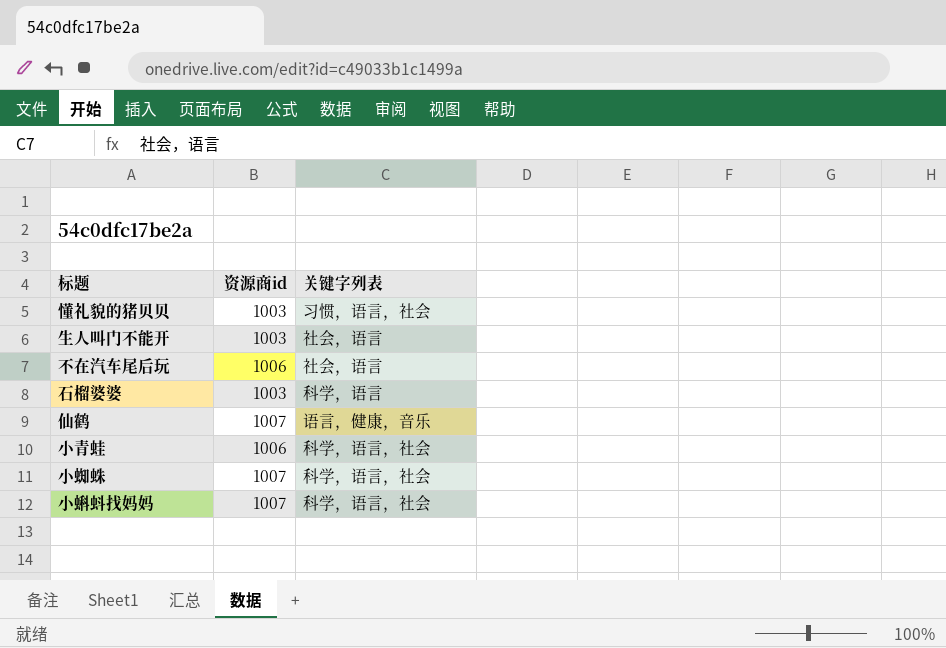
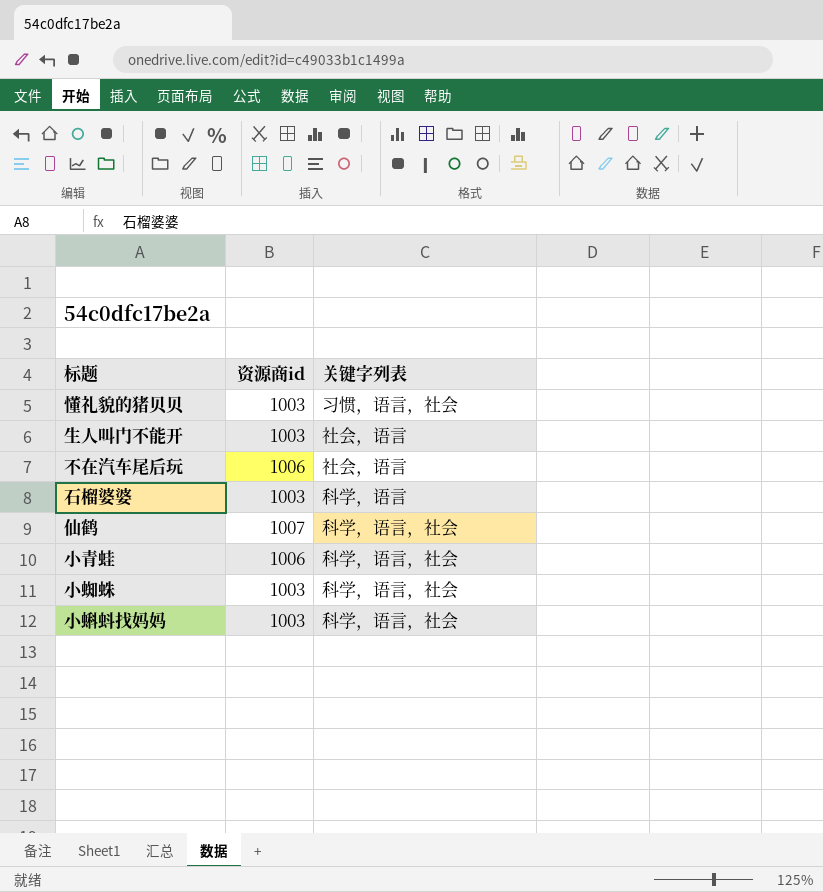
仙鹤 | 关键字列表: 语言，健康，音乐 -> 科学，语言，社会
小蜘蛛 | 资源商id: 1007 -> 1003
小蝌蚪找妈妈 | 资源商id: 1007 -> 1003

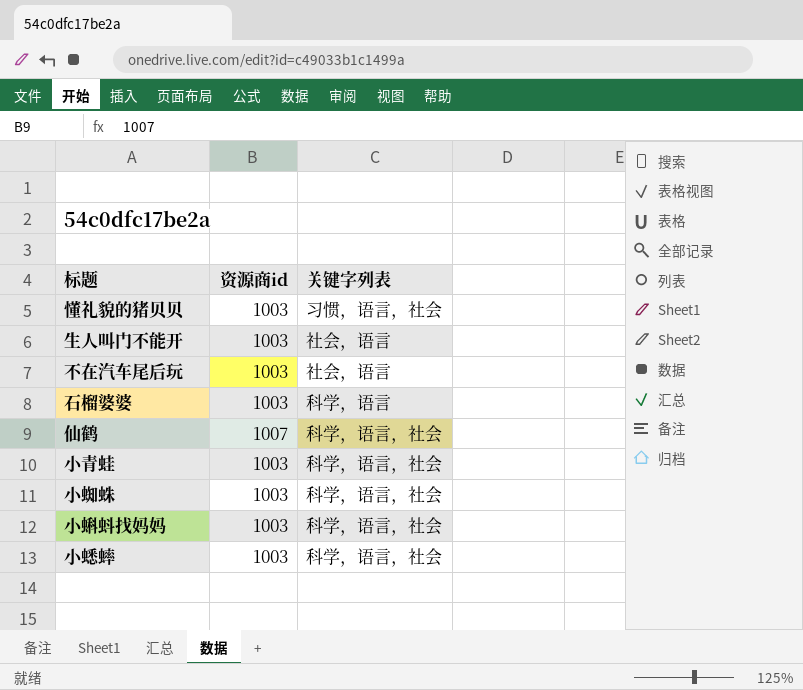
不在汽车尾后玩 | 资源商id: 1006 -> 1003
小青蛙 | 资源商id: 1006 -> 1003
row 小蟋蟀: none -> 1003 | 科学，语言，社会

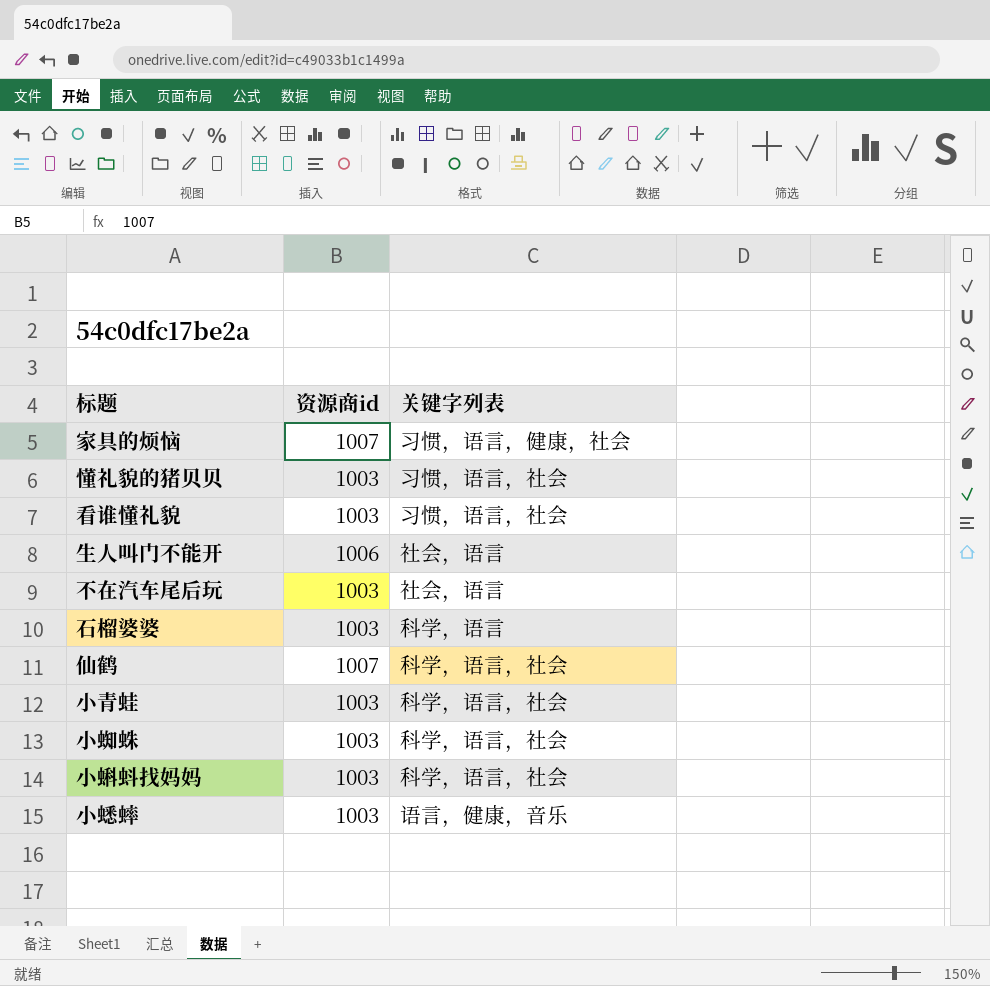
row 家具的烦恼: none -> 1007 | 习惯，语言，健康，社会
row 看谁懂礼貌: none -> 1003 | 习惯，语言，社会
生人叫门不能开 | 资源商id: 1003 -> 1006
小蟋蟀 | 关键字列表: 科学，语言，社会 -> 语言，健康，音乐

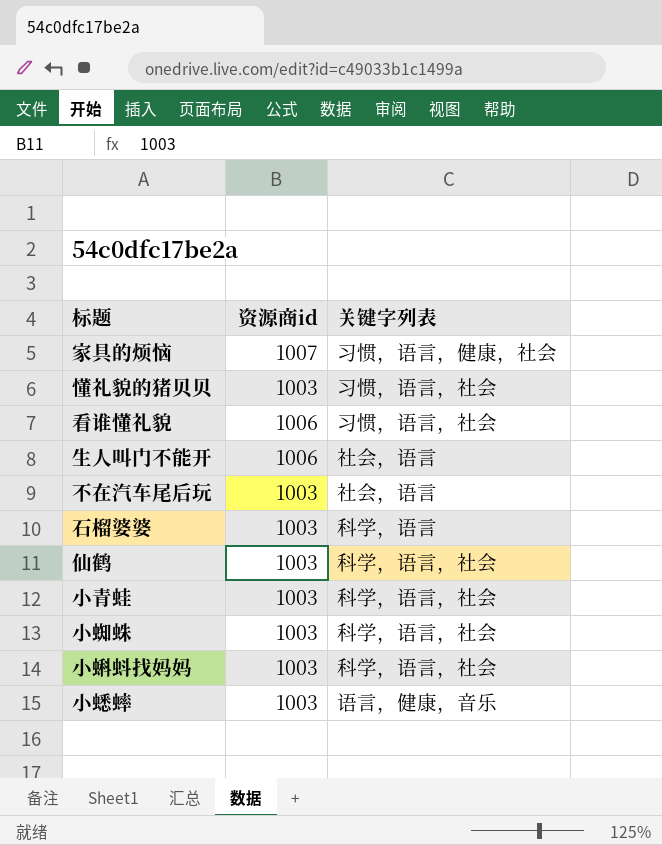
看谁懂礼貌 | 资源商id: 1003 -> 1006
仙鹤 | 资源商id: 1007 -> 1003

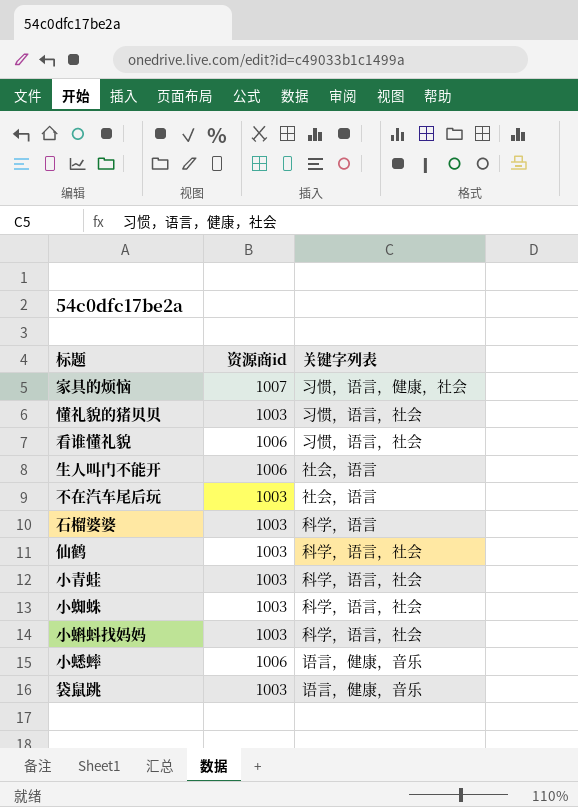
小蟋蟀 | 资源商id: 1003 -> 1006
row 袋鼠跳: none -> 1003 | 语言，健康，音乐

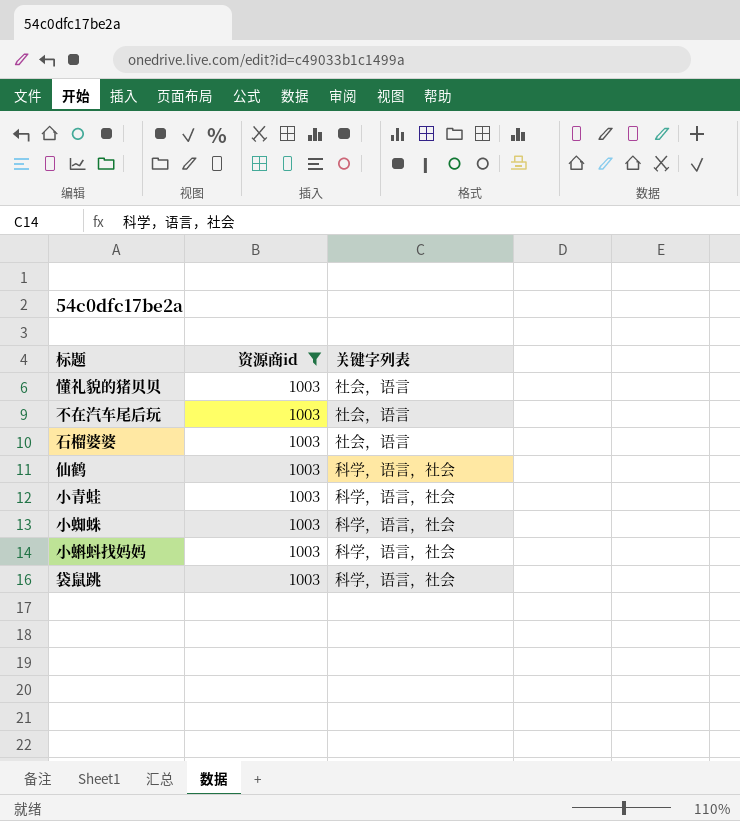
filter: none -> 资源商id = 1003
懂礼貌的猪贝贝 | 关键字列表: 习惯，语言，社会 -> 社会，语言
石榴婆婆 | 关键字列表: 科学，语言 -> 社会，语言
袋鼠跳 | 关键字列表: 语言，健康，音乐 -> 科学，语言，社会

